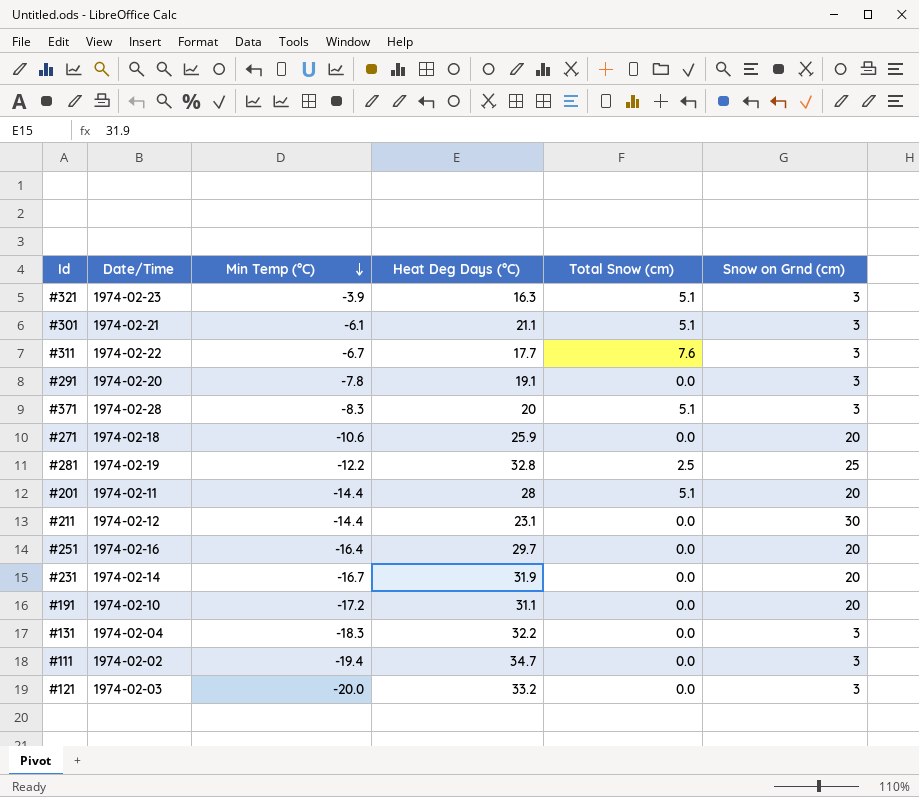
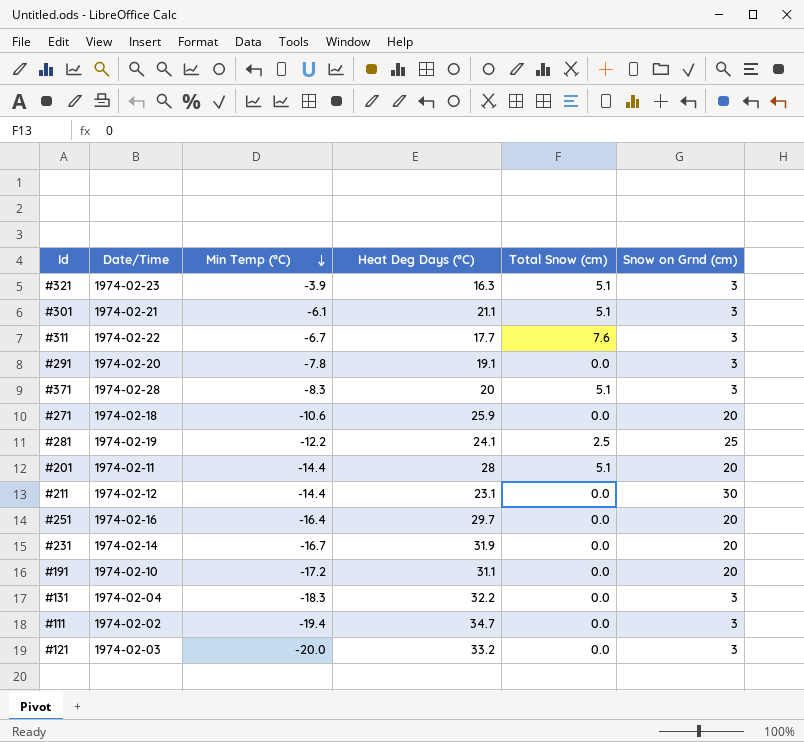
#281 | Heat Deg Days (°C): 32.8 -> 24.1

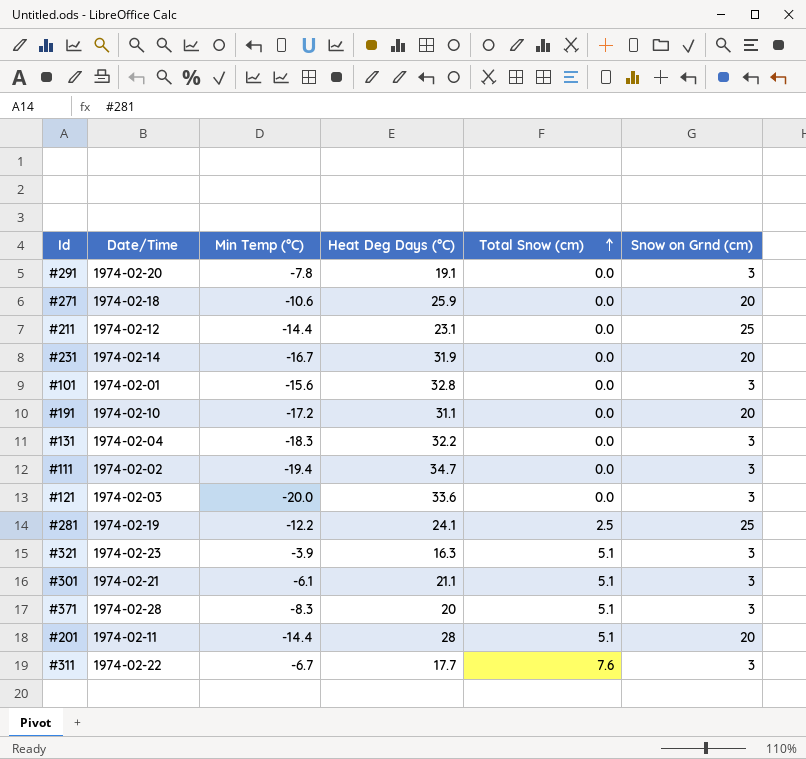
row order: Min Temp (°C) descending -> Total Snow (cm) ascending
row #251: 1974-02-16 | -16.4 | 29.7 | 0.0 | 20 -> none
#211 | Snow on Grnd (cm): 30 -> 25
row #101: none -> 1974-02-01 | -15.6 | 32.8 | 0.0 | 3
#121 | Heat Deg Days (°C): 33.2 -> 33.6

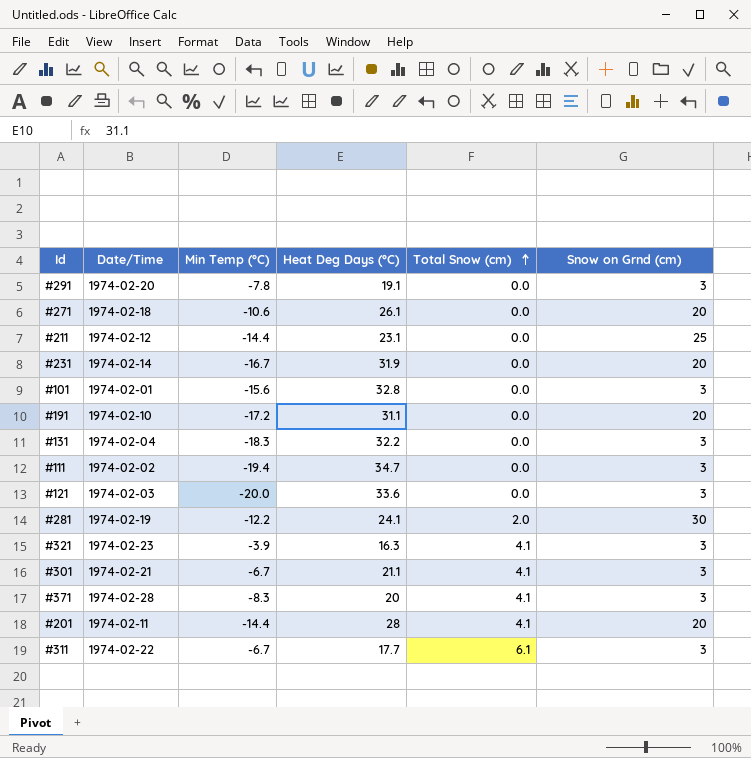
#271 | Heat Deg Days (°C): 25.9 -> 26.1
#281 | Total Snow (cm): 2.5 -> 2.0
#281 | Snow on Grnd (cm): 25 -> 30
#321 | Total Snow (cm): 5.1 -> 4.1
#301 | Min Temp (°C): -6.1 -> -6.7
#301 | Total Snow (cm): 5.1 -> 4.1
#371 | Total Snow (cm): 5.1 -> 4.1
#201 | Total Snow (cm): 5.1 -> 4.1
#311 | Total Snow (cm): 7.6 -> 6.1

